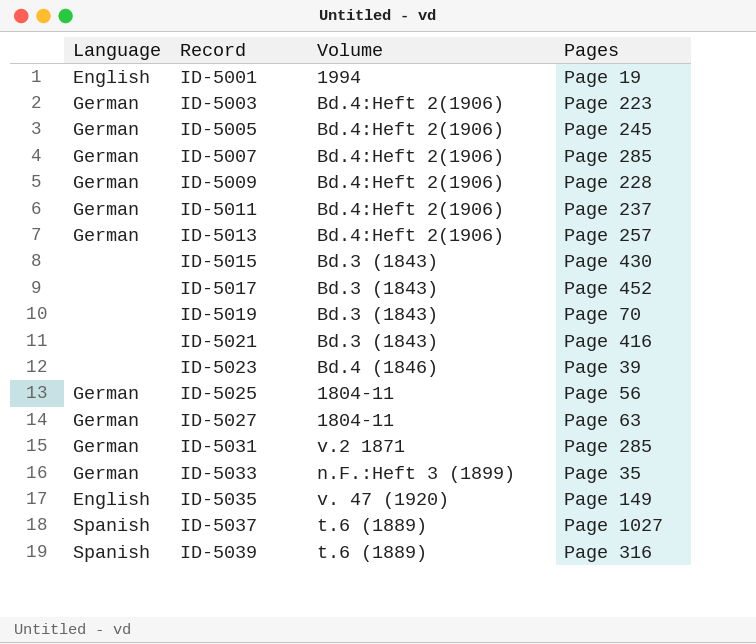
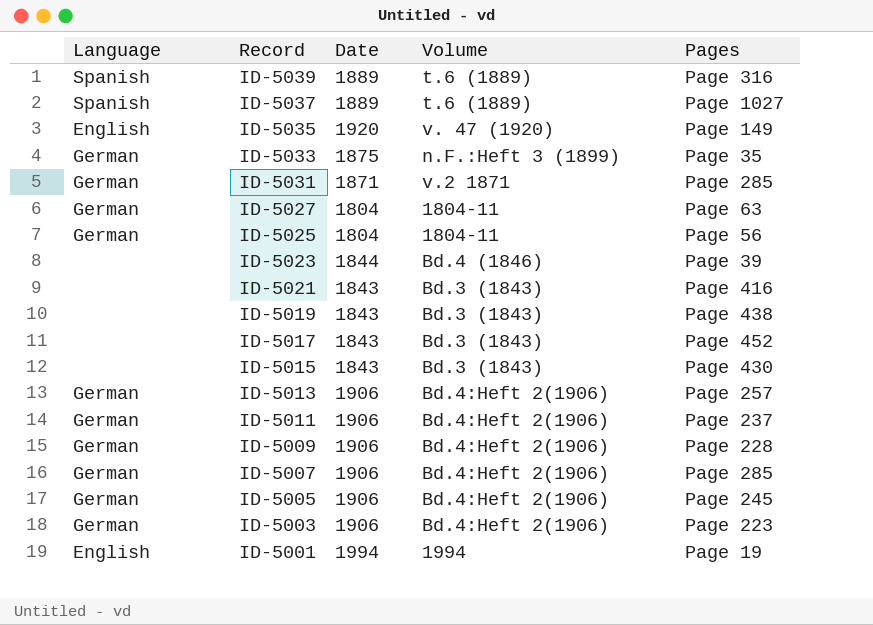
row order: Record ascending -> Record descending
column Date | position: none -> 3
ID-5019 | Pages: Page 70 -> Page 438

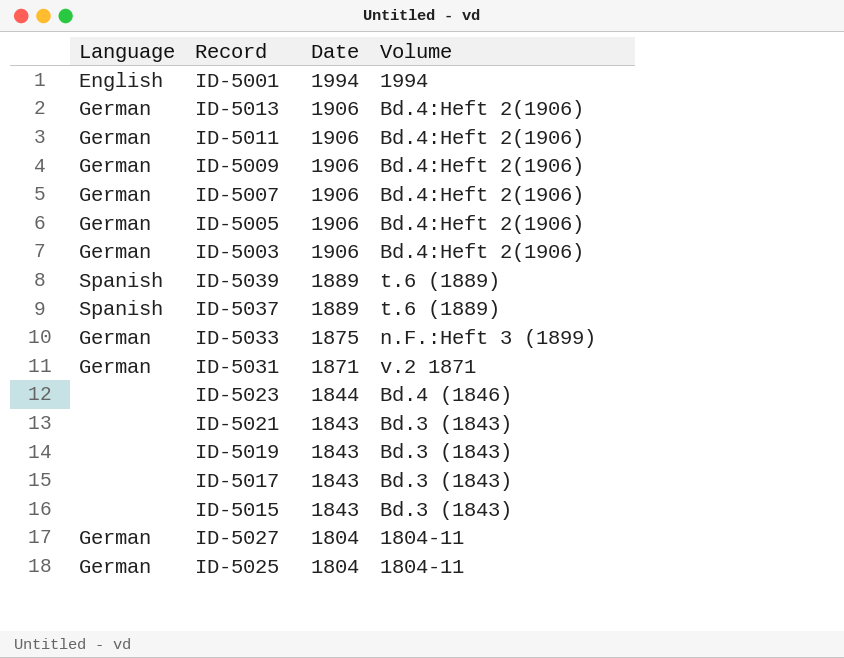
row order: Record descending -> Date descending
column Pages | position: 5 -> none
row ID-5035: English | 1920 | v. 47 (1920) | Page 149 -> none

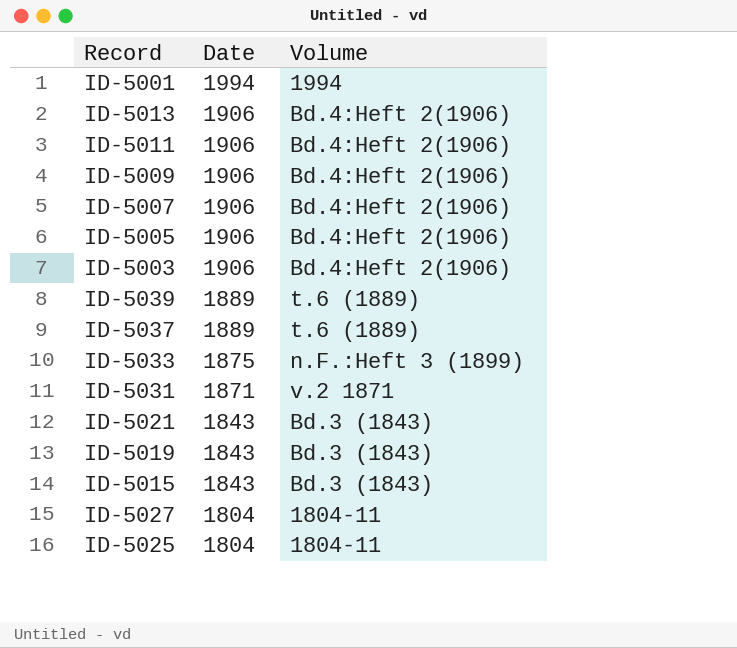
column Language | position: 1 -> none
row ID-5023: none | 1844 | Bd.4 (1846) -> none
row ID-5017: none | 1843 | Bd.3 (1843) -> none

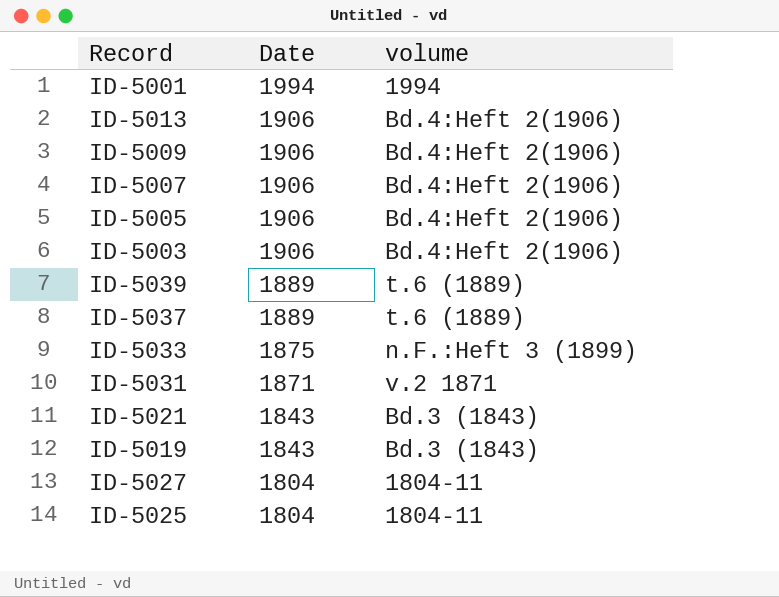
column name: Volume -> volume
row ID-5011: 1906 | Bd.4:Heft 2(1906) -> none
row ID-5015: 1843 | Bd.3 (1843) -> none

